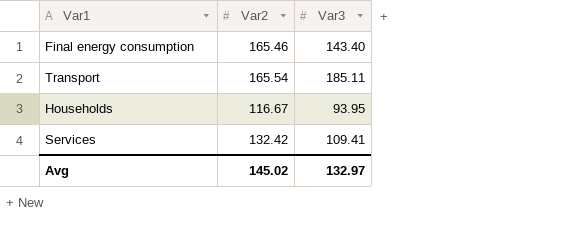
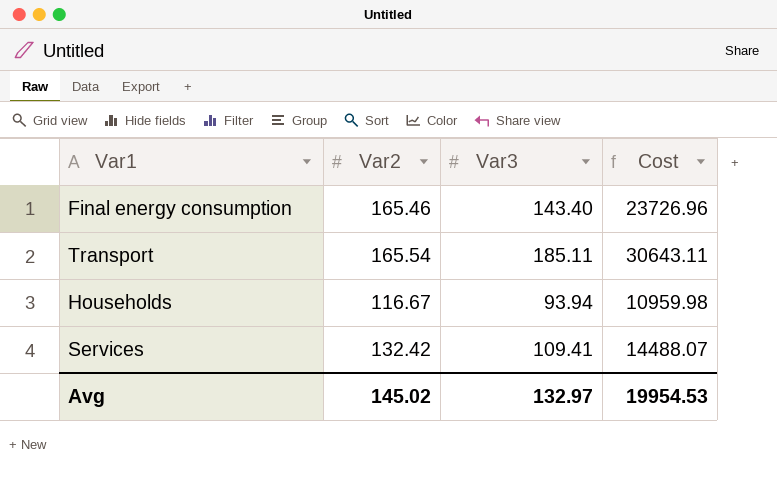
column Cost | formula: none -> [Var2] * [Var3]
Households | Var3: 93.95 -> 93.94

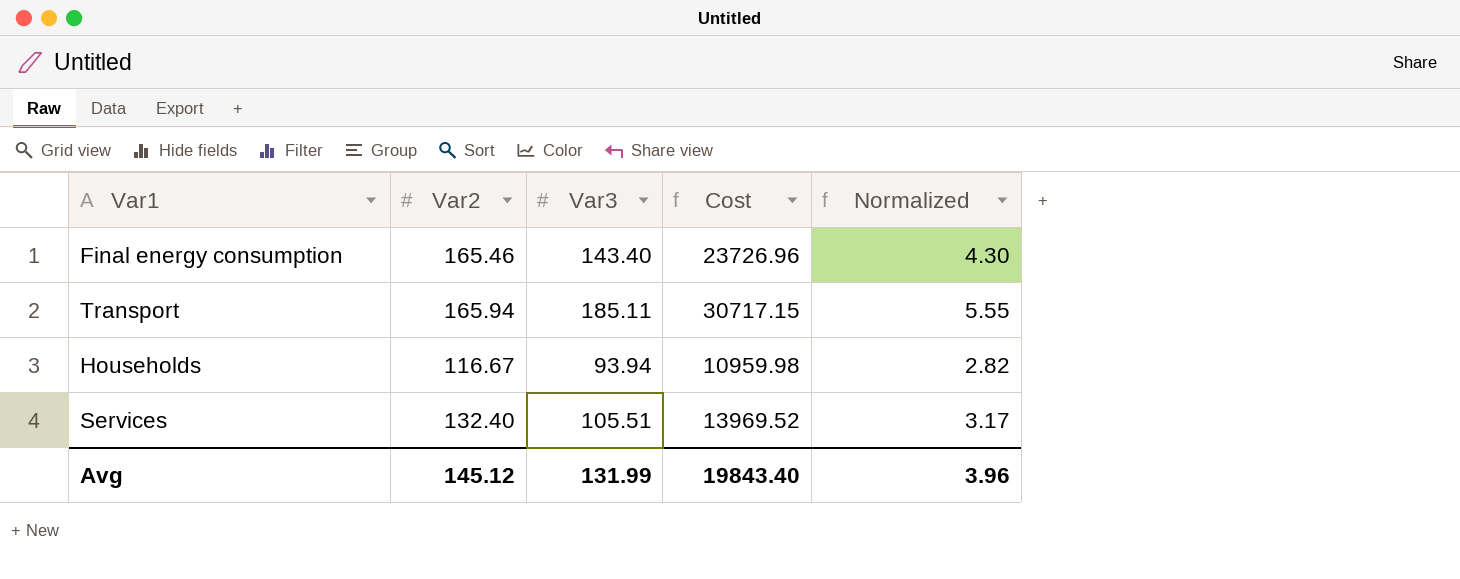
column Normalized | formula: none -> [Var3] * 0.03
Transport | Var2: 165.54 -> 165.94
Transport | Cost: 30643.11 -> 30717.15
Services | Var2: 132.42 -> 132.40
Services | Var3: 109.41 -> 105.51
Services | Cost: 14488.07 -> 13969.52
Avg | Var2: 145.02 -> 145.12
Avg | Var3: 132.97 -> 131.99
Avg | Cost: 19954.53 -> 19843.40

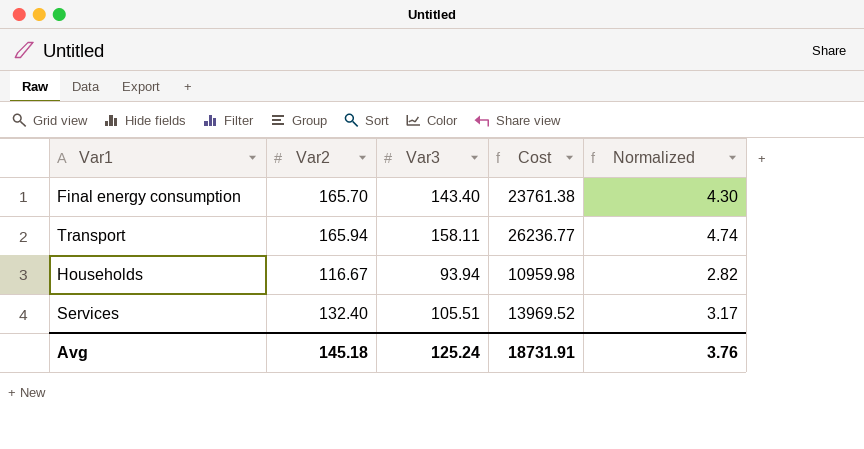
Final energy consumption | Var2: 165.46 -> 165.70
Final energy consumption | Cost: 23726.96 -> 23761.38
Transport | Var3: 185.11 -> 158.11
Transport | Cost: 30717.15 -> 26236.77
Transport | Normalized: 5.55 -> 4.74
Avg | Var2: 145.12 -> 145.18
Avg | Var3: 131.99 -> 125.24
Avg | Cost: 19843.40 -> 18731.91
Avg | Normalized: 3.96 -> 3.76

